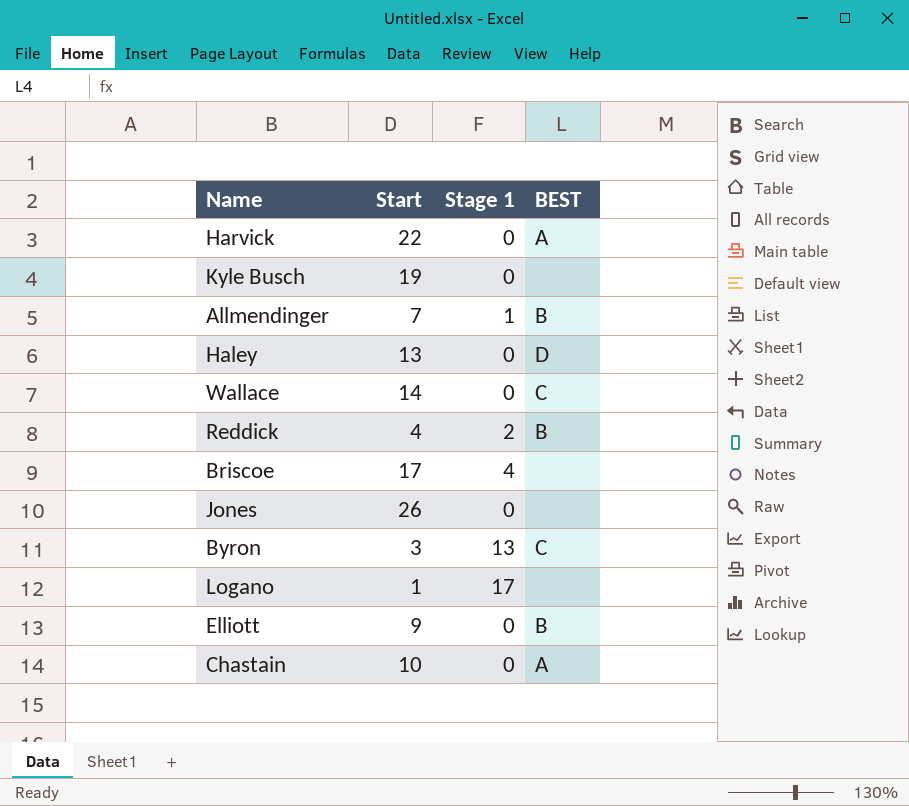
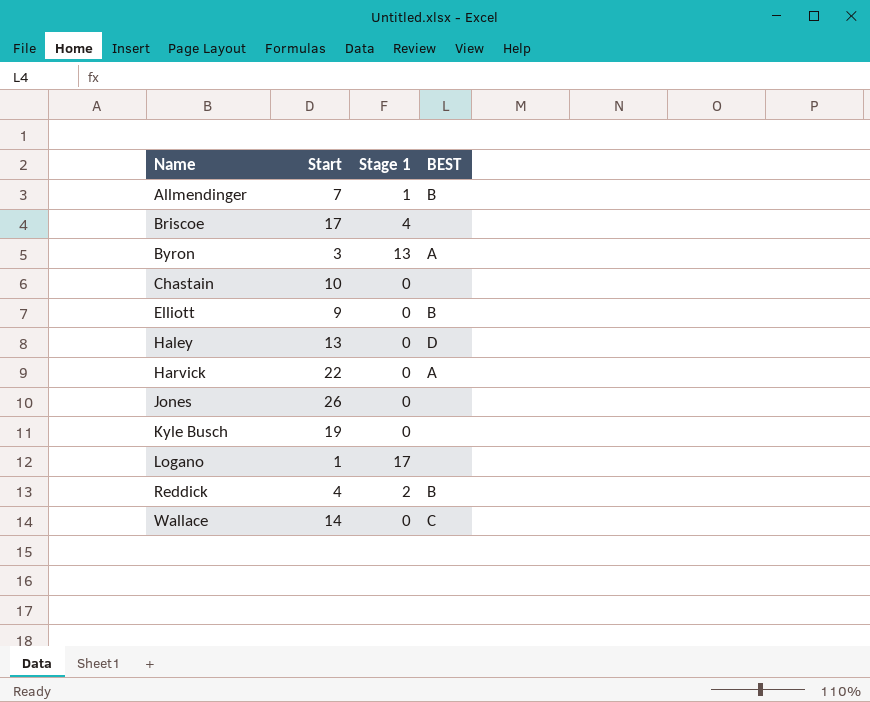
row order: none -> Name ascending
Byron | BEST: C -> A
Chastain | BEST: A -> none

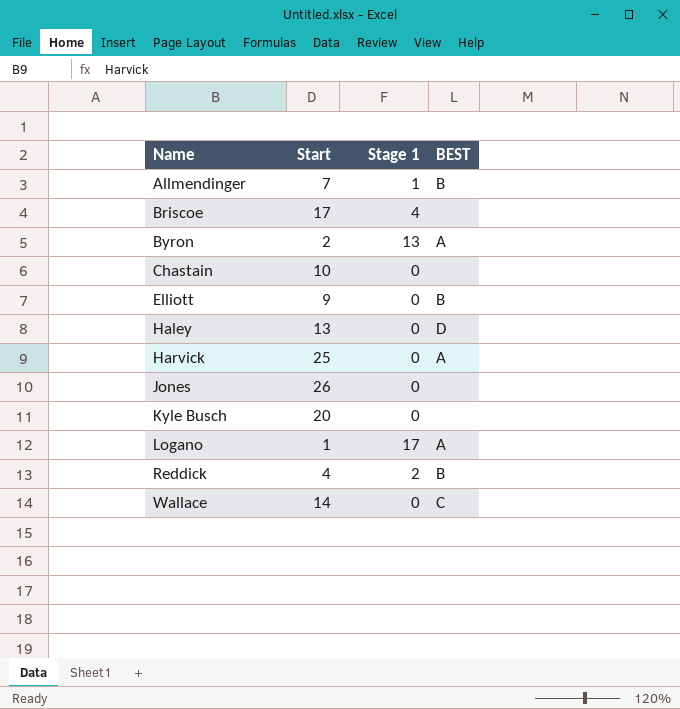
Byron | Start: 3 -> 2
Harvick | Start: 22 -> 25
Kyle Busch | Start: 19 -> 20
Logano | BEST: none -> A

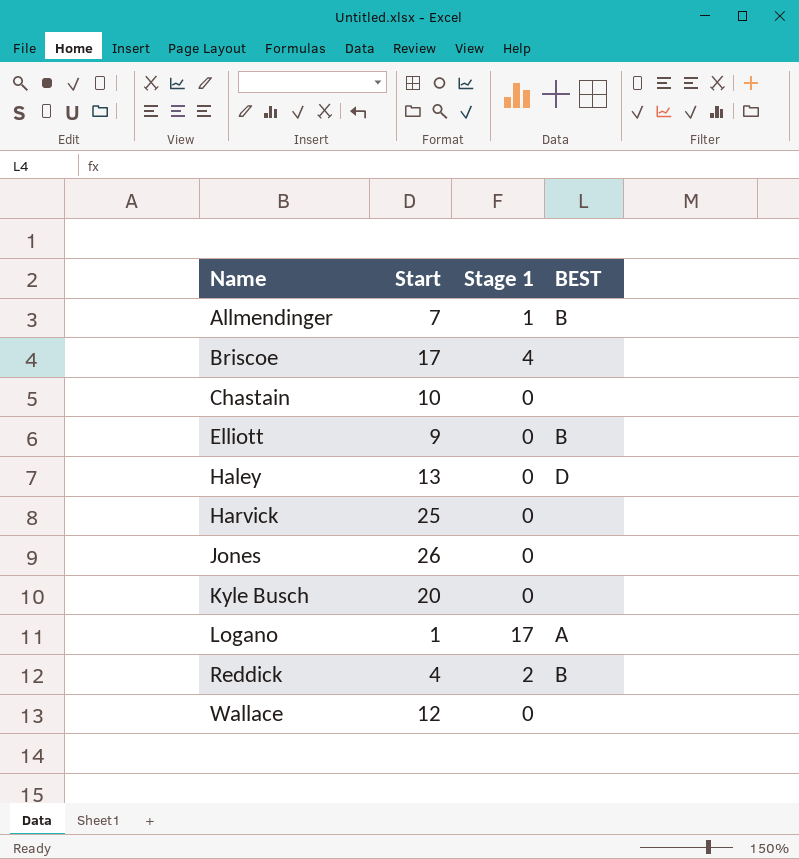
row Byron: 2 | 13 | A -> none
Harvick | BEST: A -> none
Wallace | Start: 14 -> 12
Wallace | BEST: C -> none

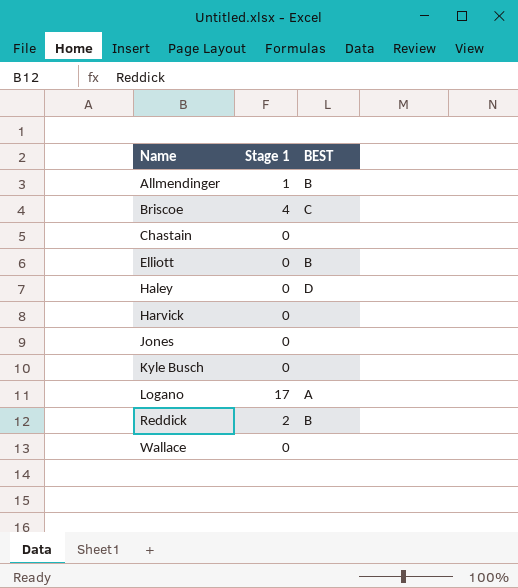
column Start | position: 2 -> none
Briscoe | BEST: none -> C

